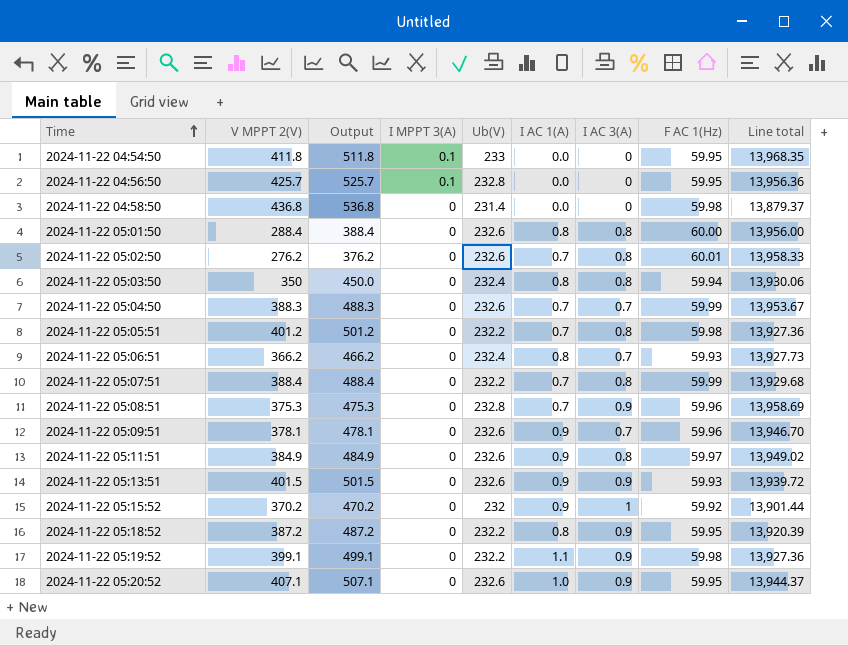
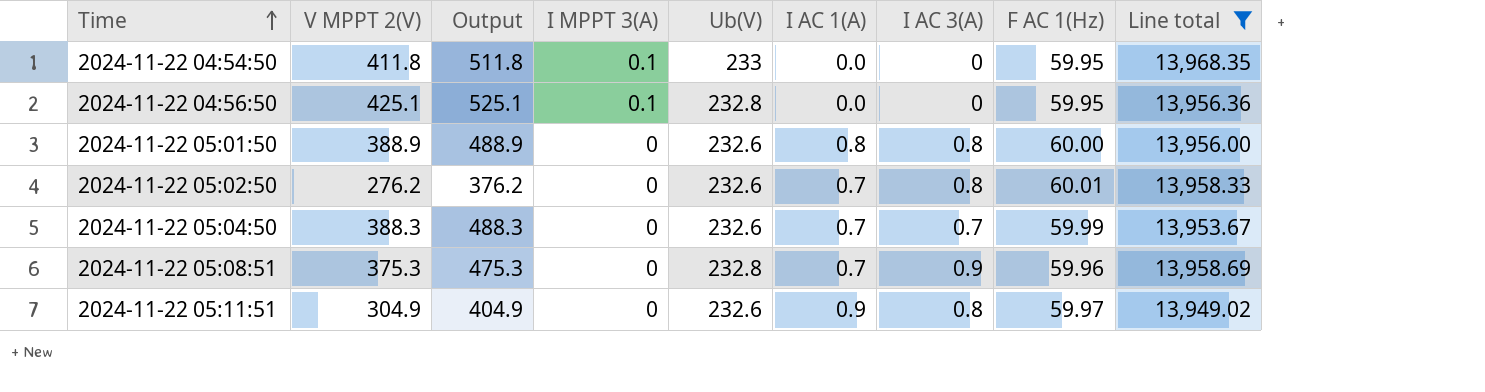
filter: none -> Line total >= 13,949.02
2024-11-22 04:56:50 | V MPPT 2(V): 425.7 -> 425.1
2024-11-22 04:56:50 | Output: 525.7 -> 525.1
2024-11-22 05:01:50 | V MPPT 2(V): 288.4 -> 388.9
2024-11-22 05:01:50 | Output: 388.4 -> 488.9
2024-11-22 05:11:51 | V MPPT 2(V): 384.9 -> 304.9
2024-11-22 05:11:51 | Output: 484.9 -> 404.9

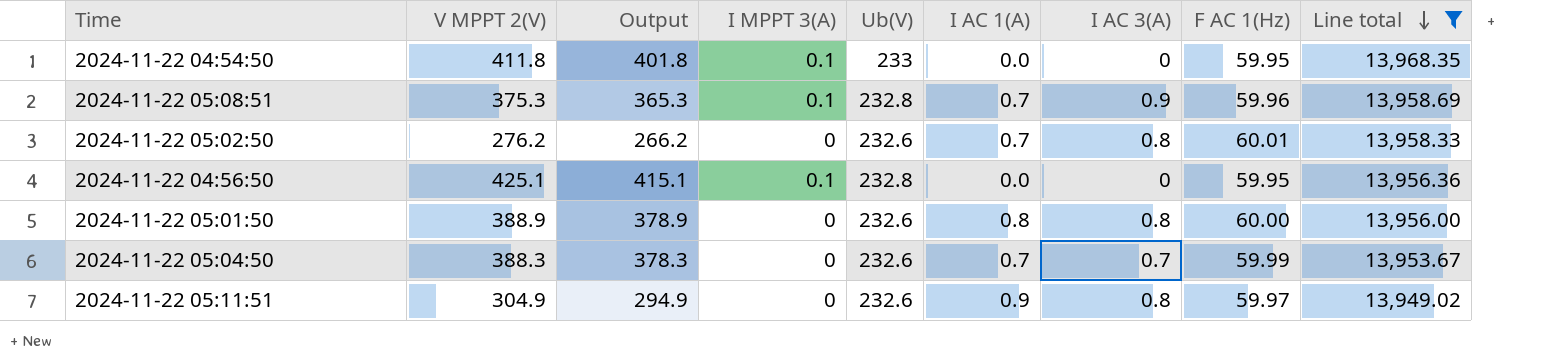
row order: Time ascending -> Line total descending
column Output | formula: [V MPPT 2(V)] + 100 -> [V MPPT 2(V)] - 10
2024-11-22 05:08:51 | I MPPT 3(A): 0 -> 0.1

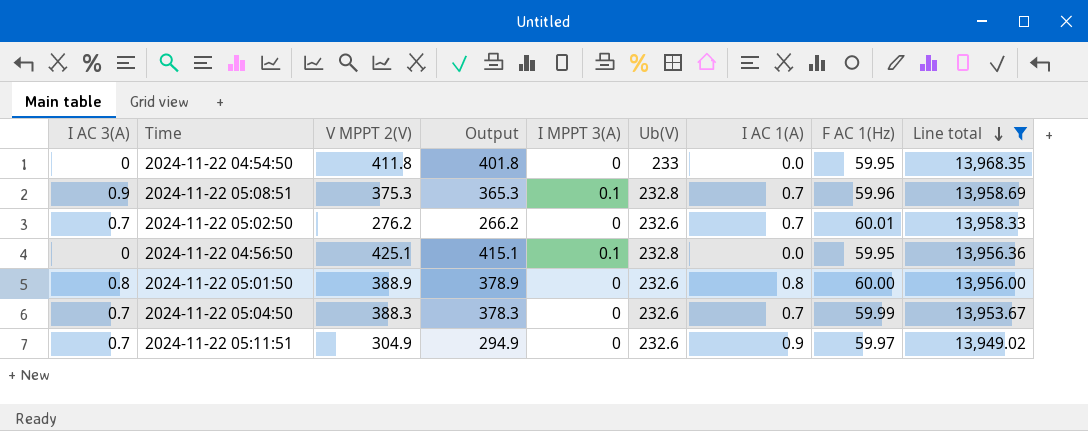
column I AC 3(A) | position: 7 -> 1
2024-11-22 04:54:50 | I MPPT 3(A): 0.1 -> 0
2024-11-22 05:02:50 | I AC 3(A): 0.8 -> 0.7
2024-11-22 05:11:51 | I AC 3(A): 0.8 -> 0.7

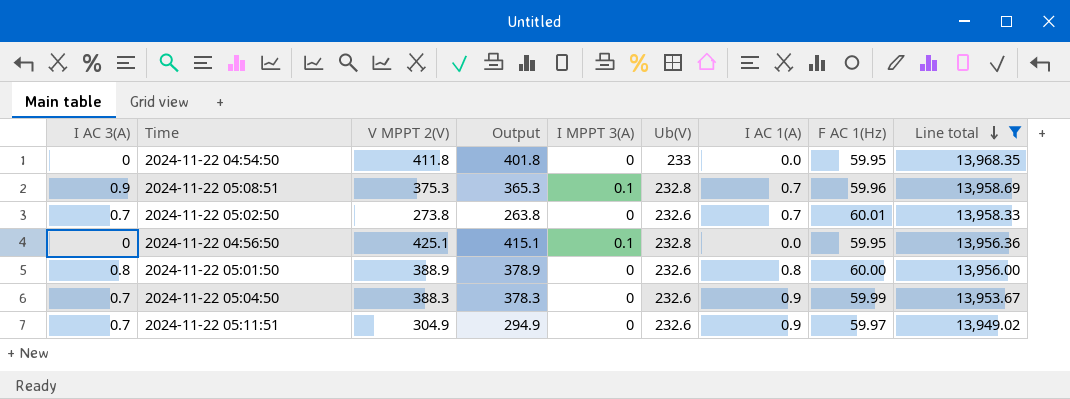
2024-11-22 05:02:50 | V MPPT 2(V): 276.2 -> 273.8
2024-11-22 05:02:50 | Output: 266.2 -> 263.8
2024-11-22 05:04:50 | I AC 1(A): 0.7 -> 0.9

